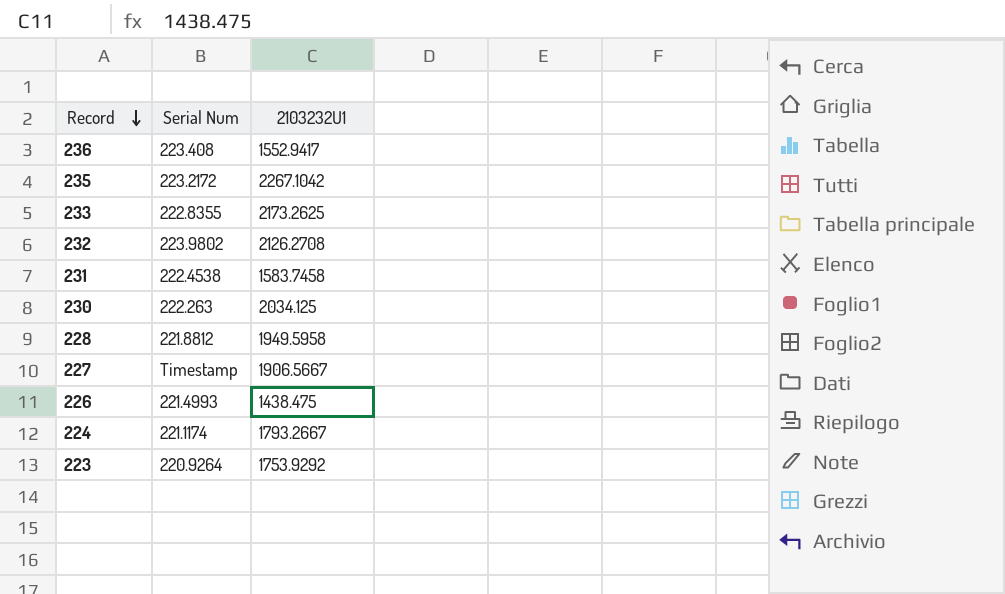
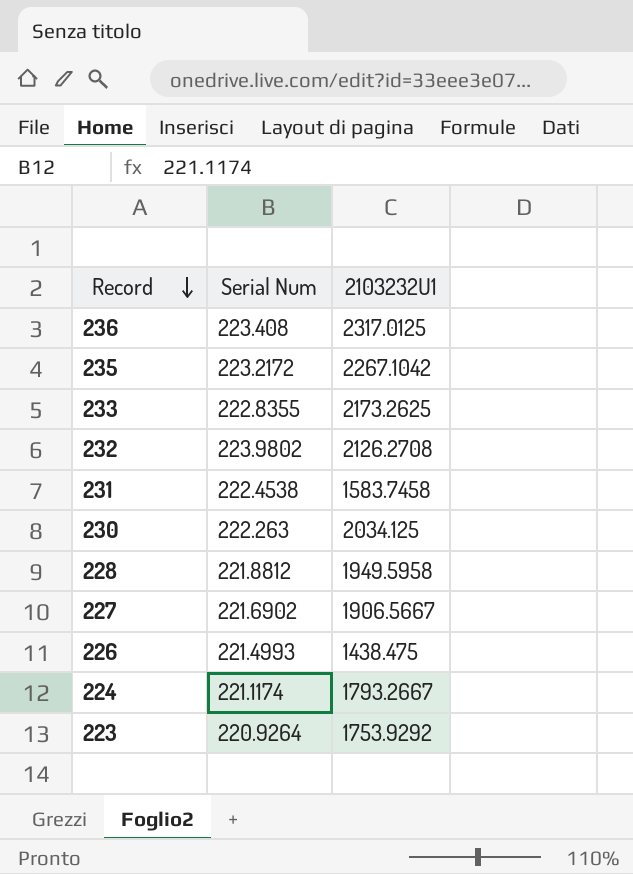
236 | 2103232U1: 1552.9417 -> 2317.0125
227 | Serial Num: Timestamp -> 221.6902

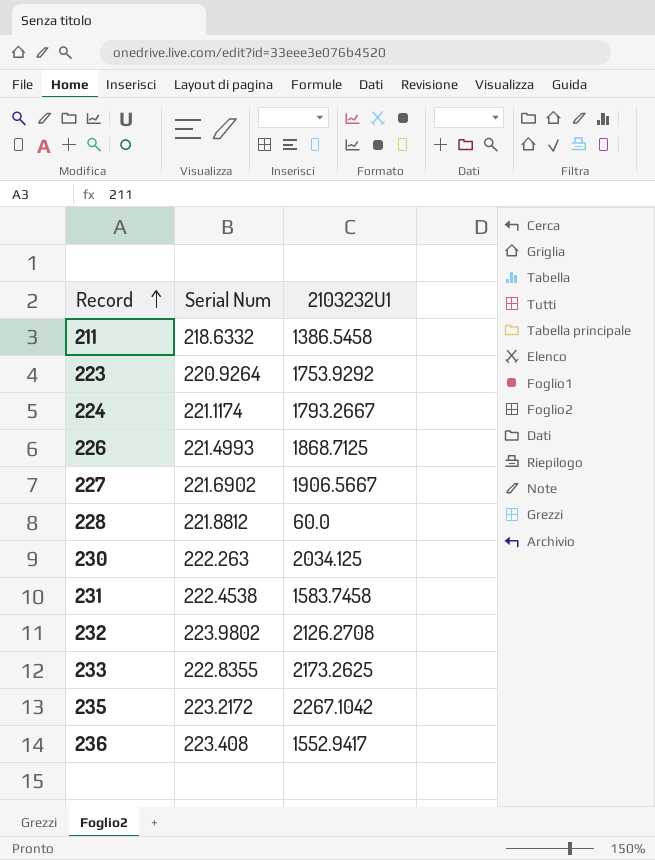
row order: Record descending -> Record ascending
row 211: none -> 218.6332 | 1386.5458
226 | 2103232U1: 1438.475 -> 1868.7125
228 | 2103232U1: 1949.5958 -> 60.0
236 | 2103232U1: 2317.0125 -> 1552.9417

